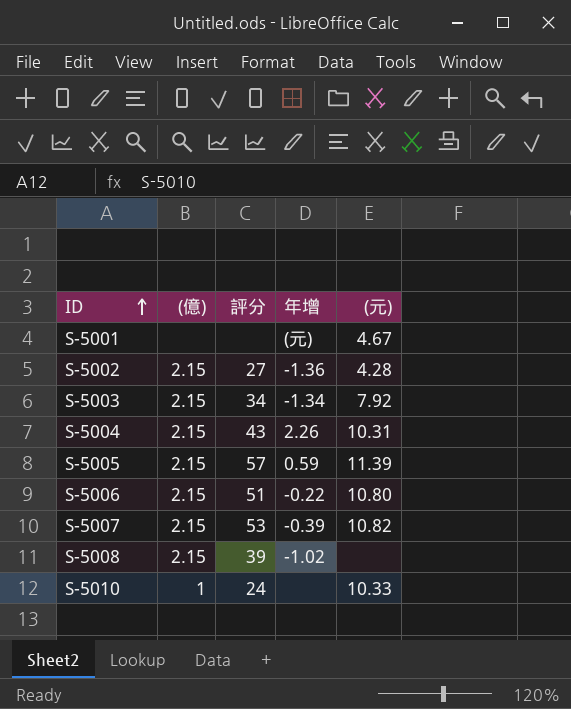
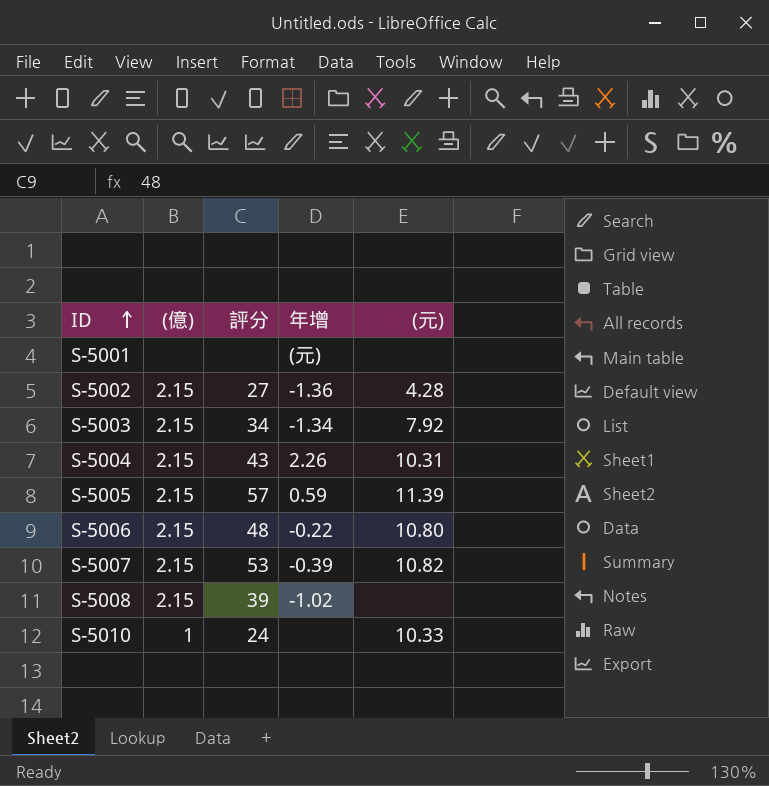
S-5001 | (元): 4.67 -> none
S-5006 | 評分: 51 -> 48

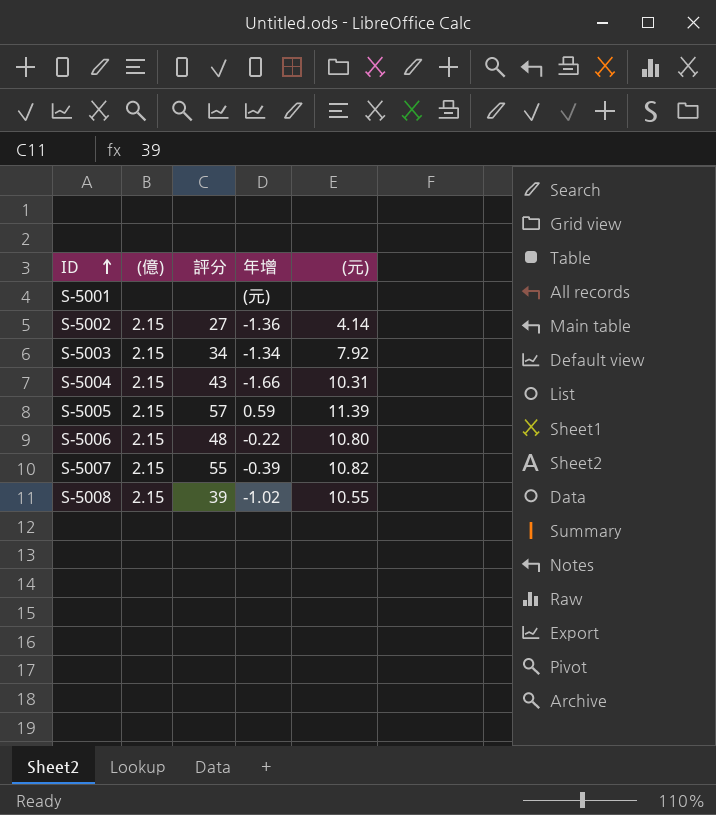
row S-5010: 1 | 24 | none | 10.33 -> none
S-5002 | (元): 4.28 -> 4.14
S-5004 | 年增: 2.26 -> -1.66
S-5007 | 評分: 53 -> 55
S-5008 | (元): none -> 10.55

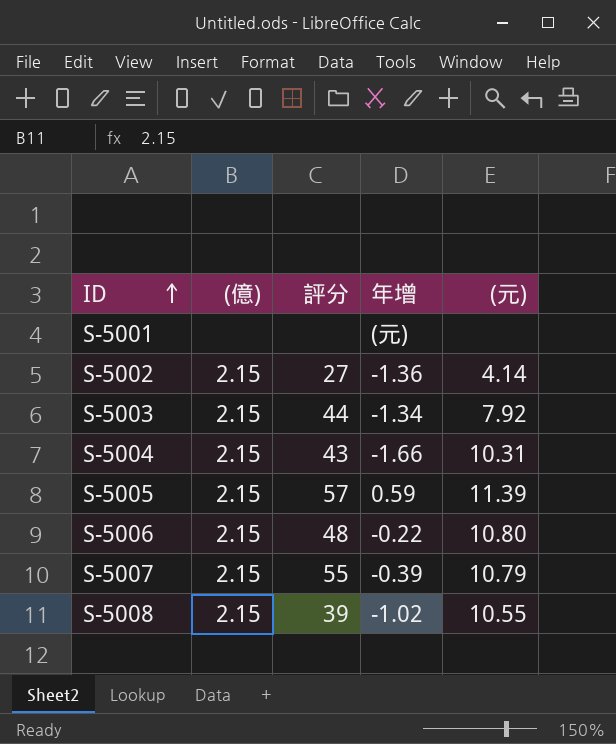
S-5003 | 評分: 34 -> 44
S-5007 | (元): 10.82 -> 10.79

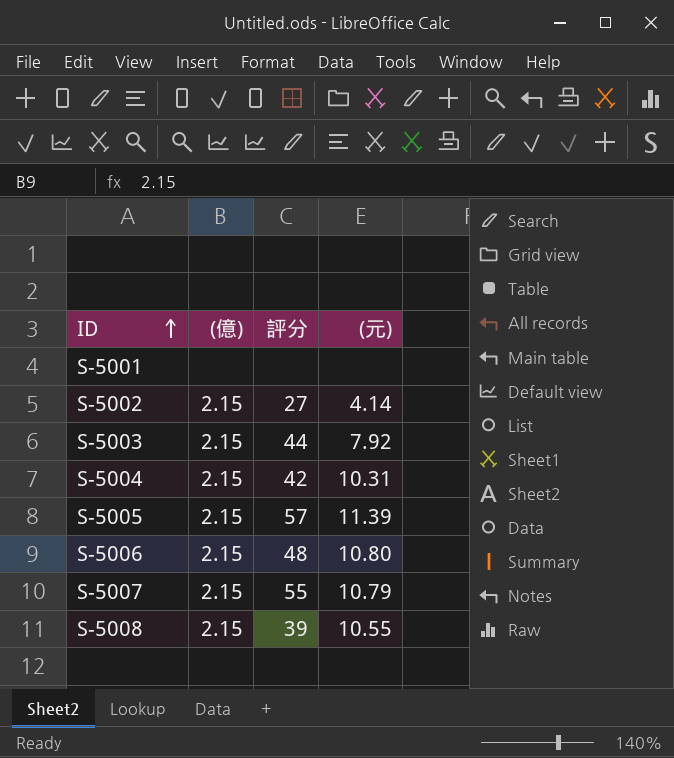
column 年增 | position: 4 -> none
S-5004 | 評分: 43 -> 42

